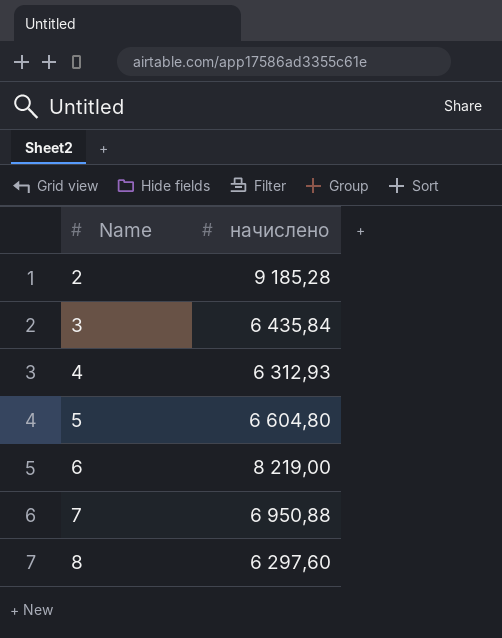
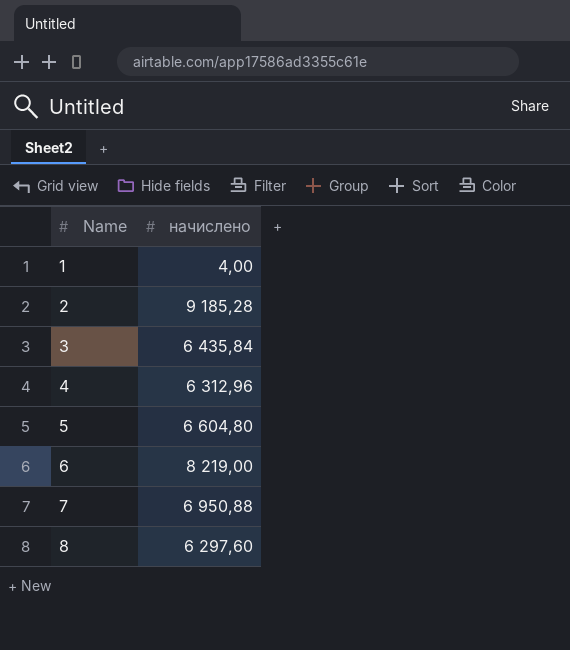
row 1: none -> 4,00
4 | начислено: 6 312,93 -> 6 312,96

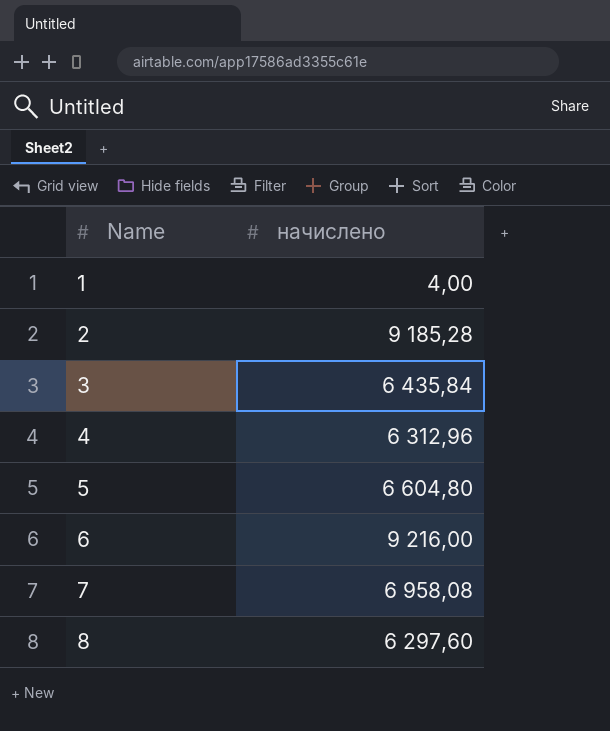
6 | начислено: 8 219,00 -> 9 216,00
7 | начислено: 6 950,88 -> 6 958,08

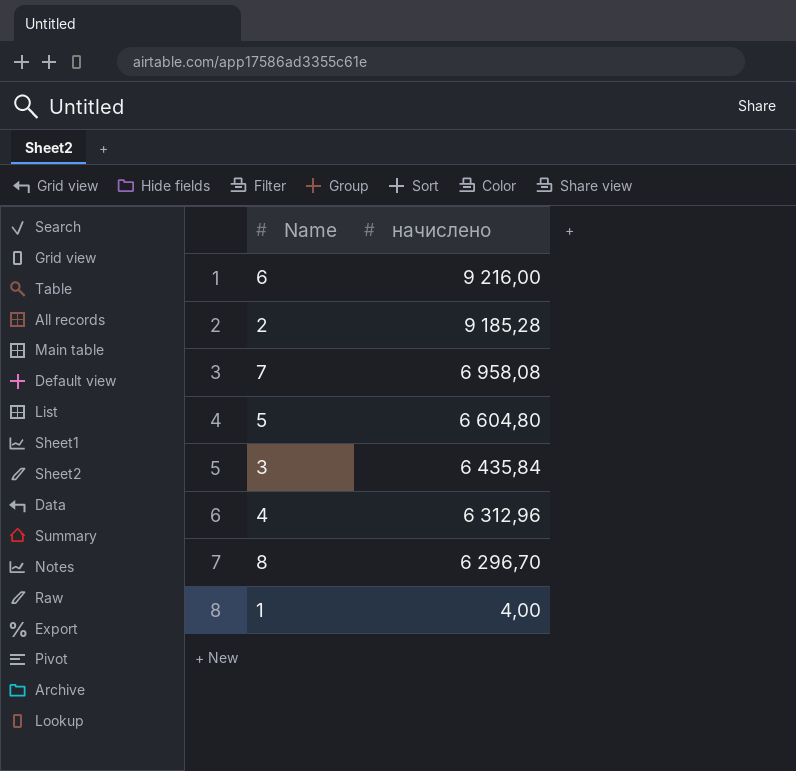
row order: Name ascending -> начислено descending
8 | начислено: 6 297,60 -> 6 296,70

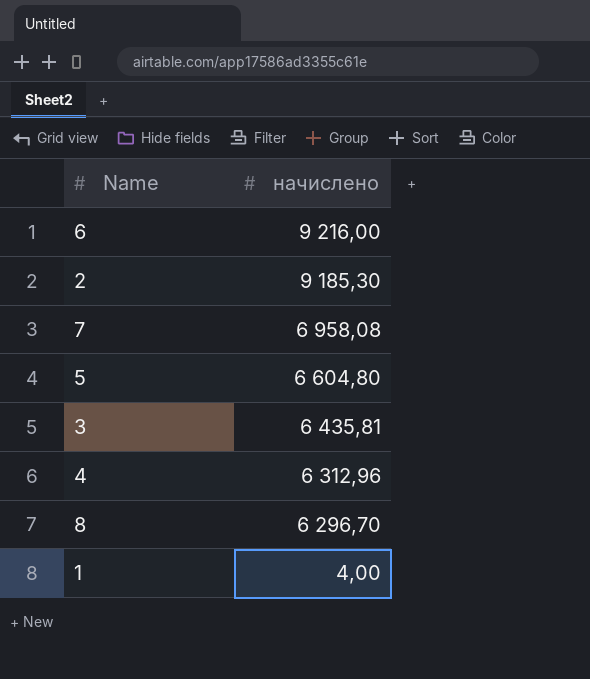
2 | начислено: 9 185,28 -> 9 185,30
3 | начислено: 6 435,84 -> 6 435,81

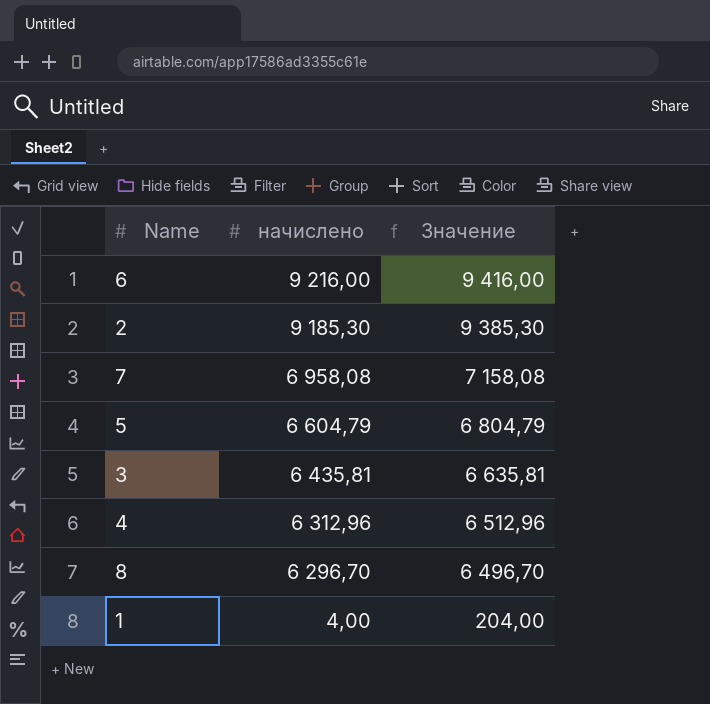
column Значение | formula: none -> [начислено] + 200
5 | начислено: 6 604,80 -> 6 604,79

